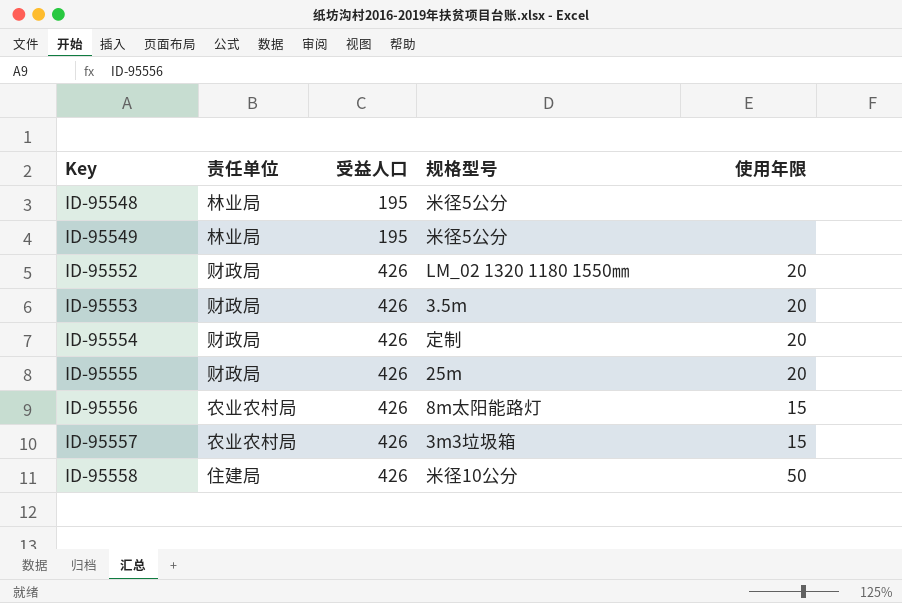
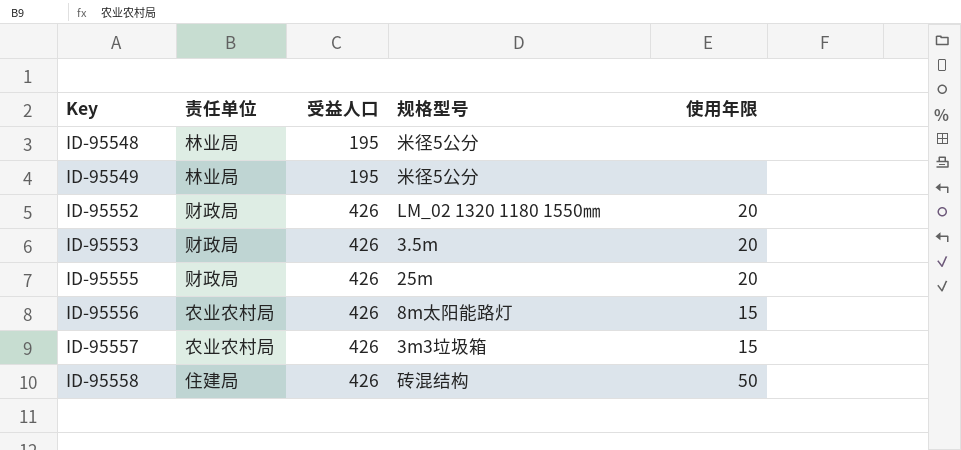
row ID-95554: 财政局 | 426 | 定制 | 20 -> none
ID-95558 | 规格型号: 米径10公分 -> 砖混结构

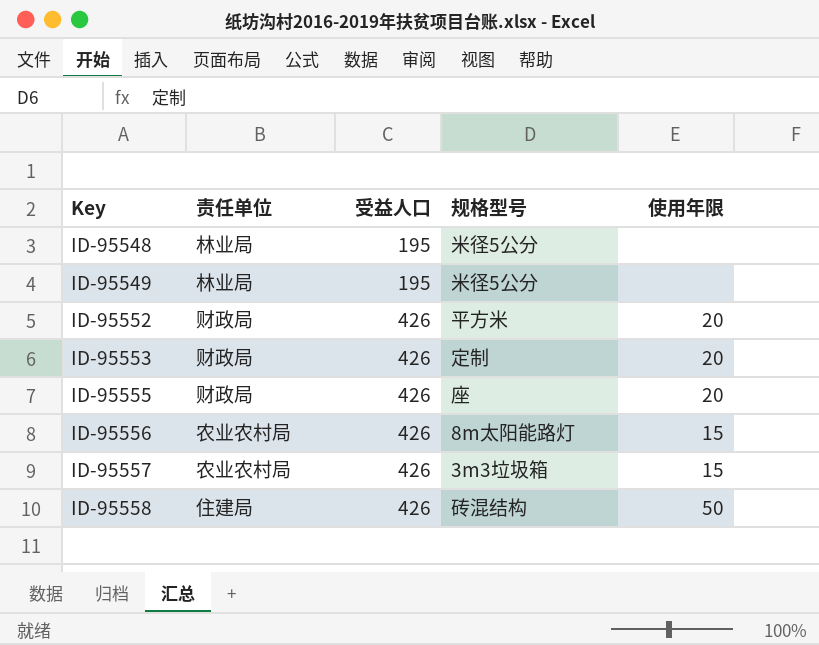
ID-95552 | 规格型号: LM_02 1320 1180 1550㎜ -> 平方米
ID-95553 | 规格型号: 3.5m -> 定制
ID-95555 | 规格型号: 25m -> 座

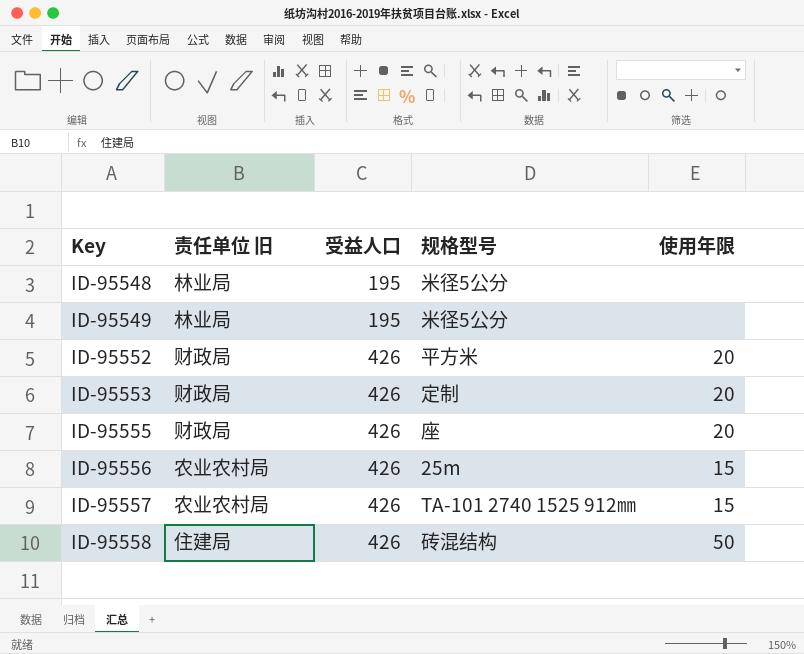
column name: 责任单位 -> 责任单位 旧
ID-95556 | 规格型号: 8m太阳能路灯 -> 25m
ID-95557 | 规格型号: 3m3垃圾箱 -> TA-101 2740 1525 912㎜

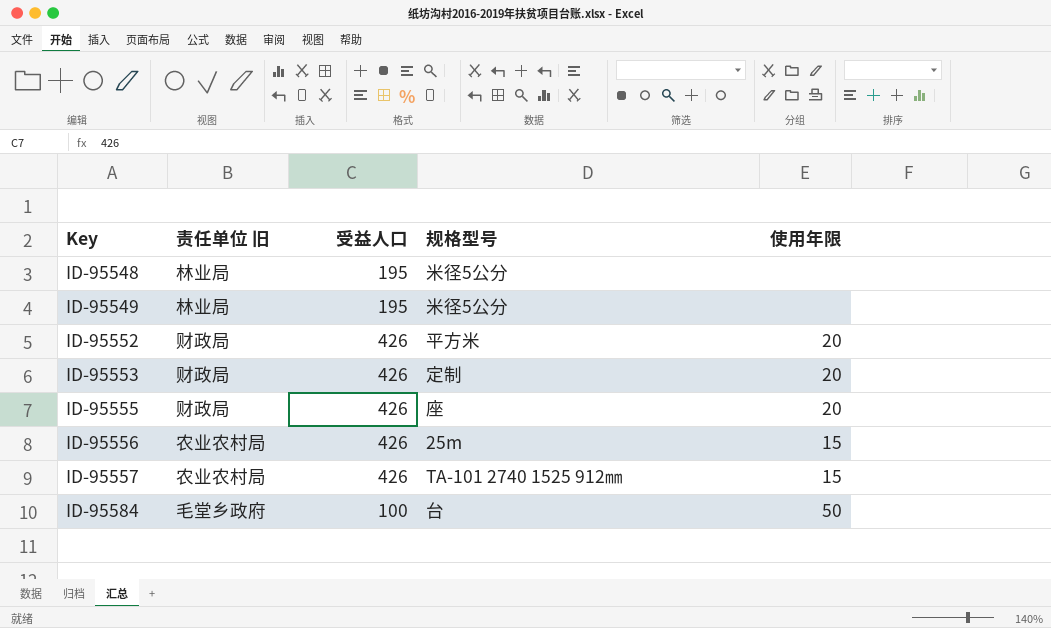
row ID-95558: 住建局 | 426 | 砖混结构 | 50 -> none
row ID-95584: none -> 毛堂乡政府 | 100 | 台 | 50

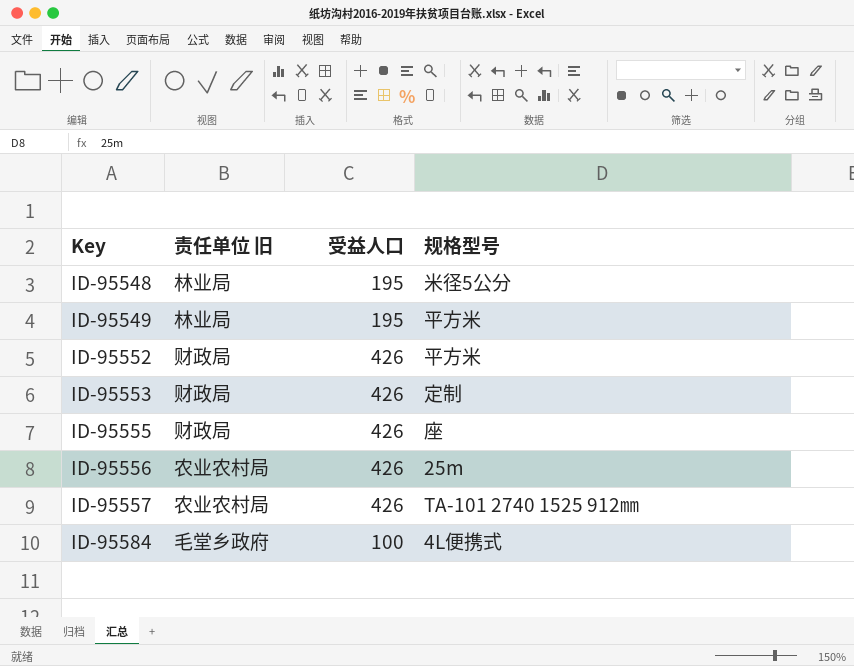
column 使用年限 | position: 5 -> none
ID-95549 | 规格型号: 米径5公分 -> 平方米
ID-95584 | 规格型号: 台 -> 4L便携式

